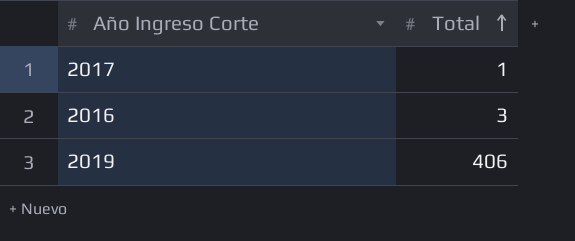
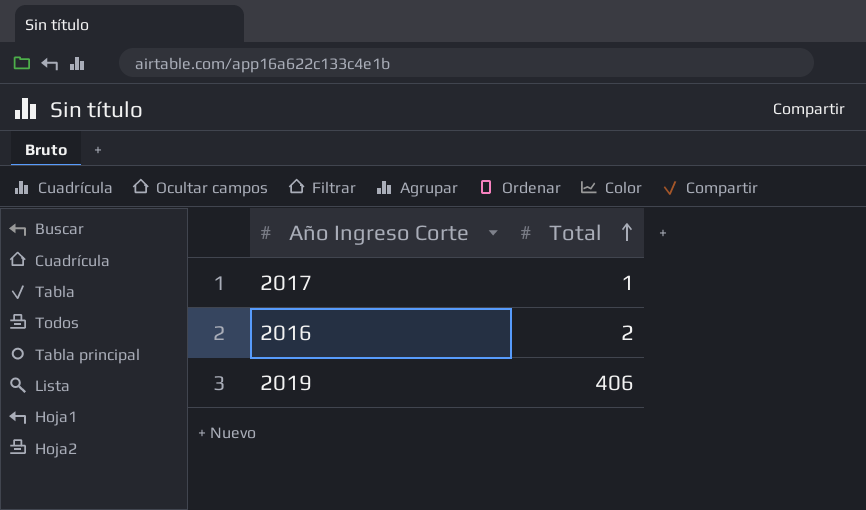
2016 | Total: 3 -> 2

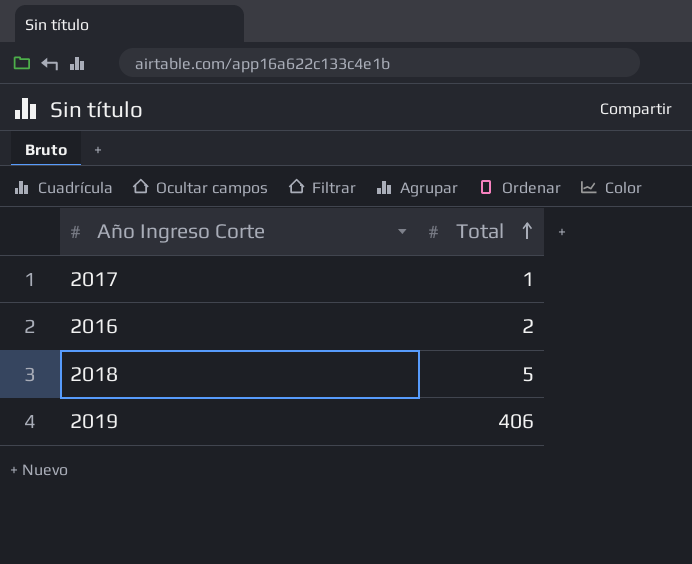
row 2018: none -> 5

